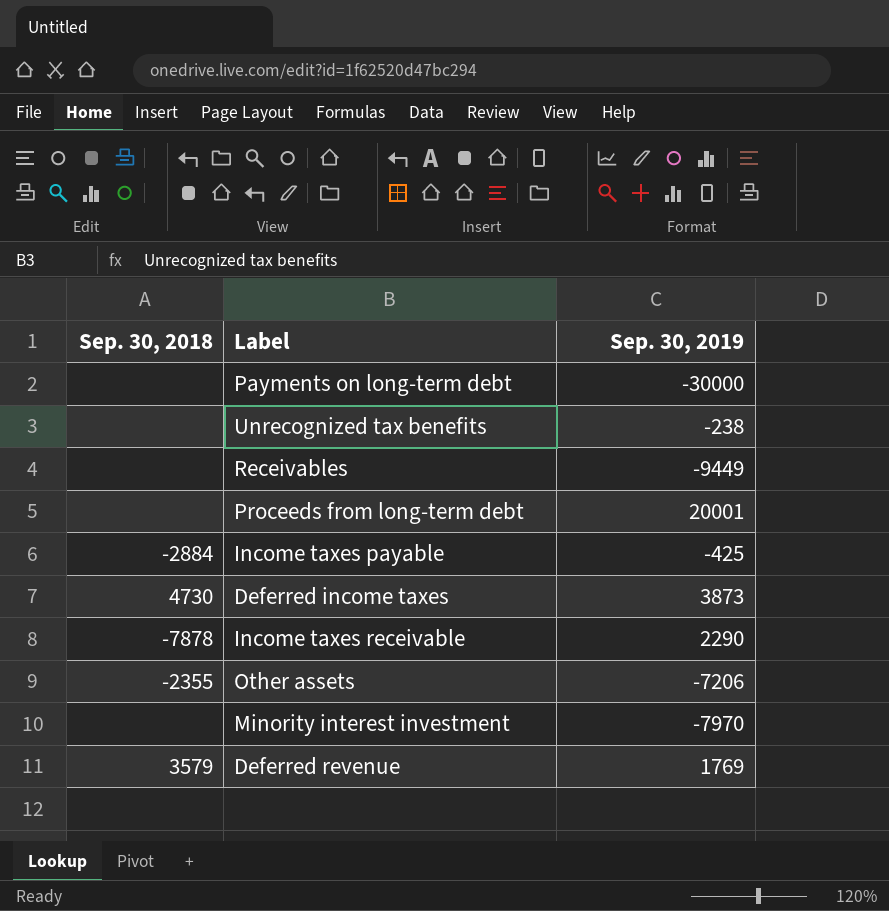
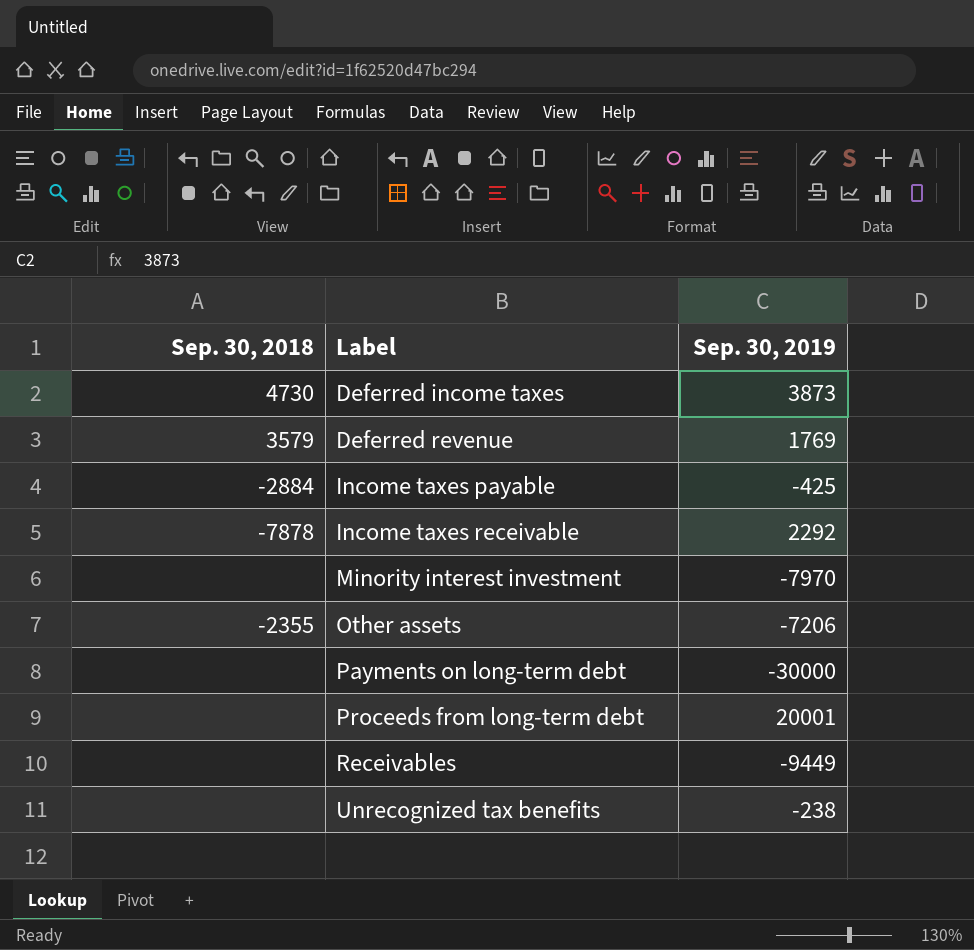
row order: none -> Label ascending
Income taxes receivable | Sep. 30, 2019: 2290 -> 2292

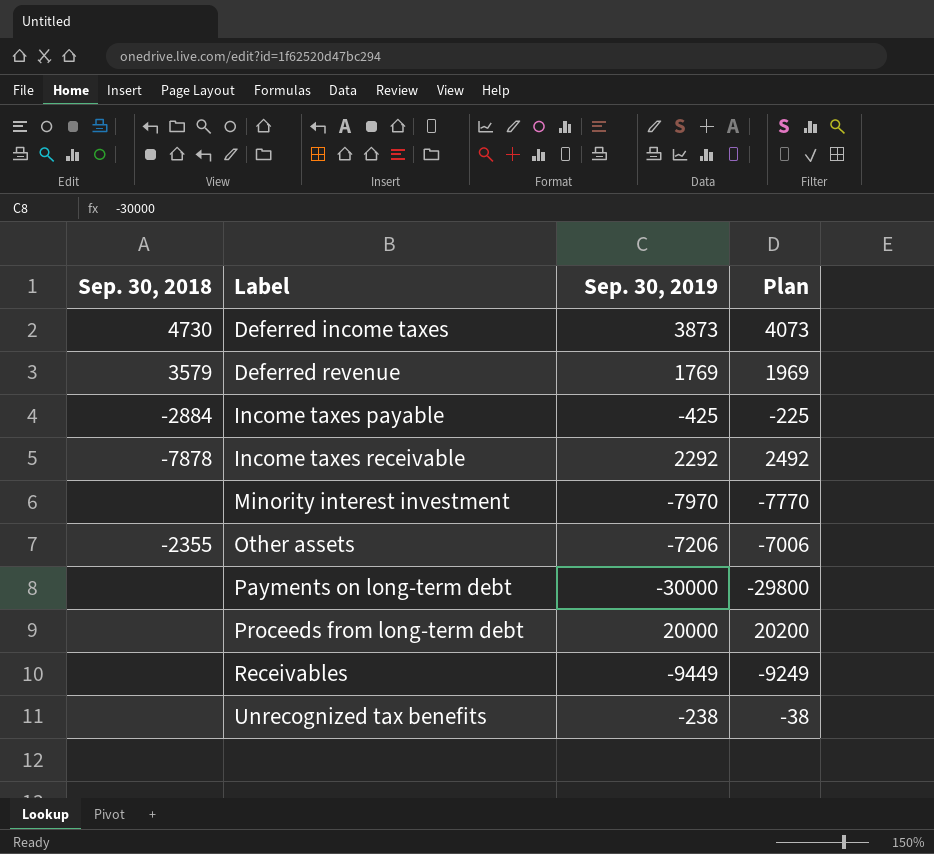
column Plan | formula: none -> [Sep. 30, 2019] + 200
Proceeds from long-term debt | Sep. 30, 2019: 20001 -> 20000

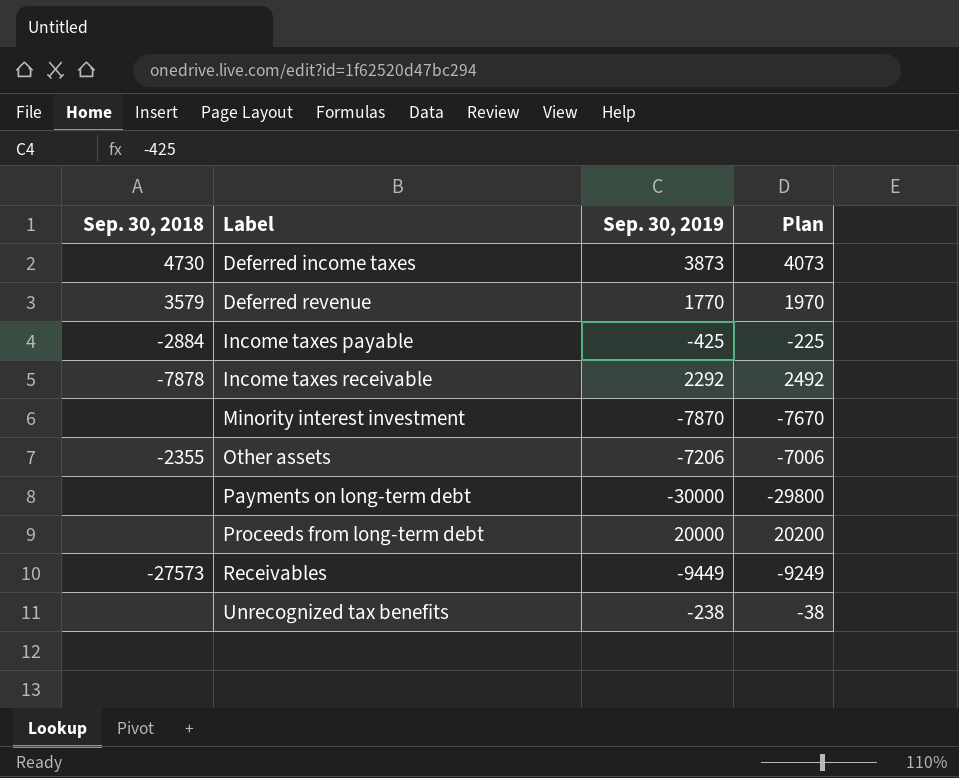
Deferred revenue | Sep. 30, 2019: 1769 -> 1770
Deferred revenue | Plan: 1969 -> 1970
Minority interest investment | Sep. 30, 2019: -7970 -> -7870
Minority interest investment | Plan: -7770 -> -7670
Receivables | Sep. 30, 2018: none -> -27573

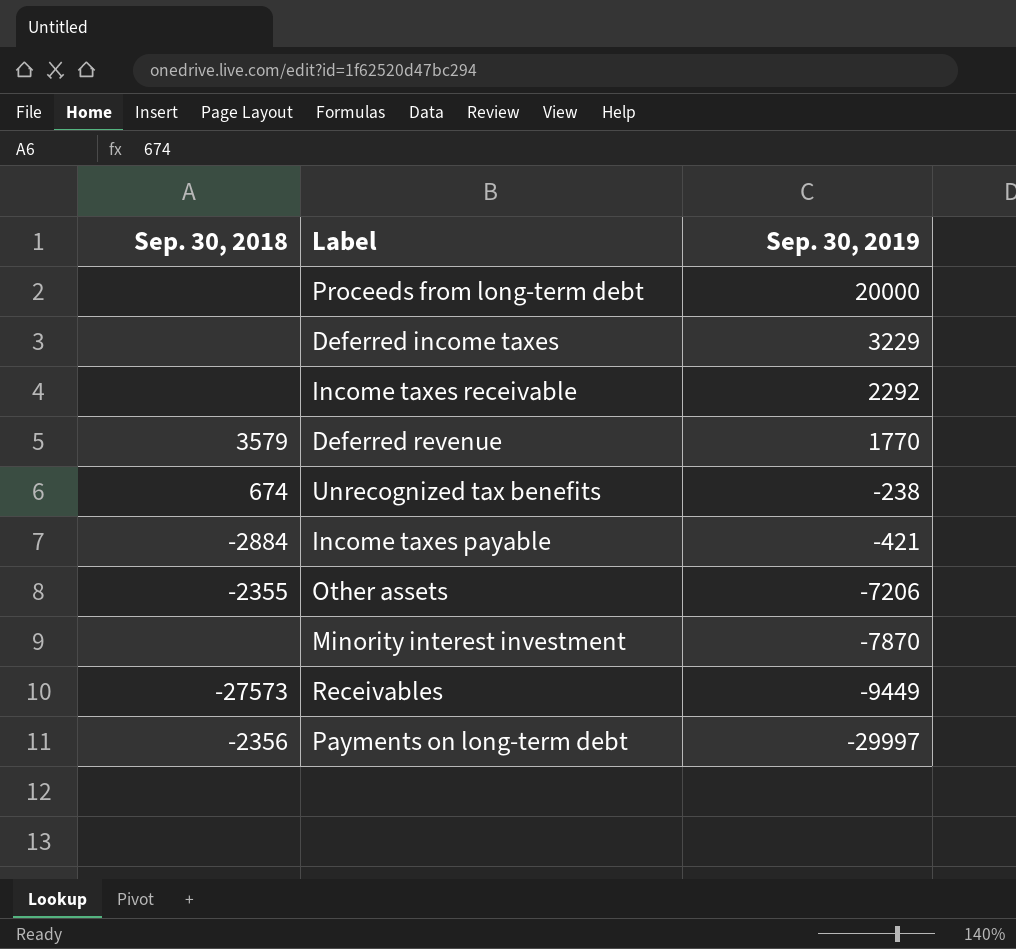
row order: Label ascending -> Sep. 30, 2019 descending
column Plan | formula: [Sep. 30, 2019] + 200 -> none
Deferred income taxes | Sep. 30, 2018: 4730 -> none
Deferred income taxes | Sep. 30, 2019: 3873 -> 3229
Income taxes receivable | Sep. 30, 2018: -7878 -> none
Unrecognized tax benefits | Sep. 30, 2018: none -> 674
Income taxes payable | Sep. 30, 2019: -425 -> -421
Payments on long-term debt | Sep. 30, 2018: none -> -2356
Payments on long-term debt | Sep. 30, 2019: -30000 -> -29997

